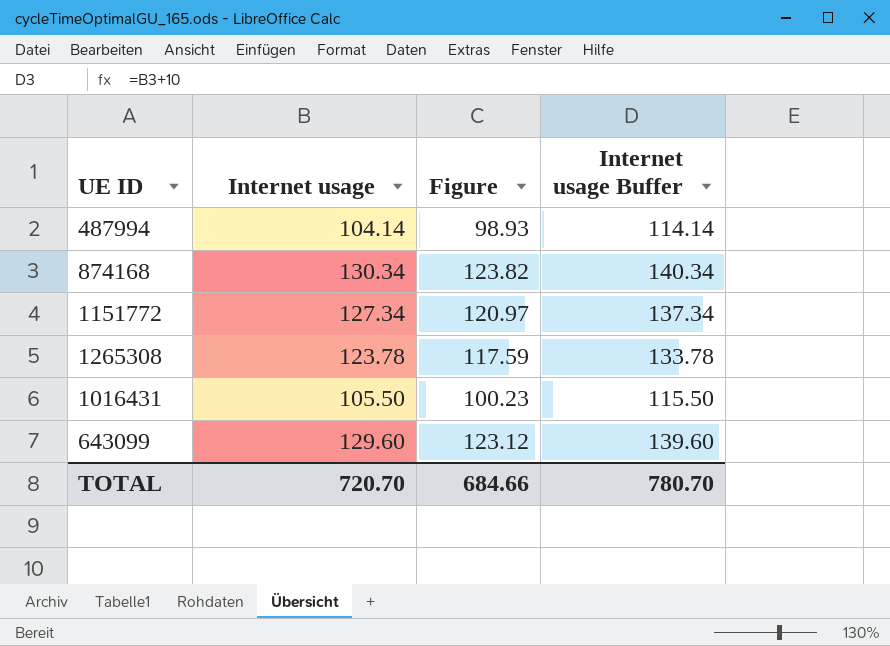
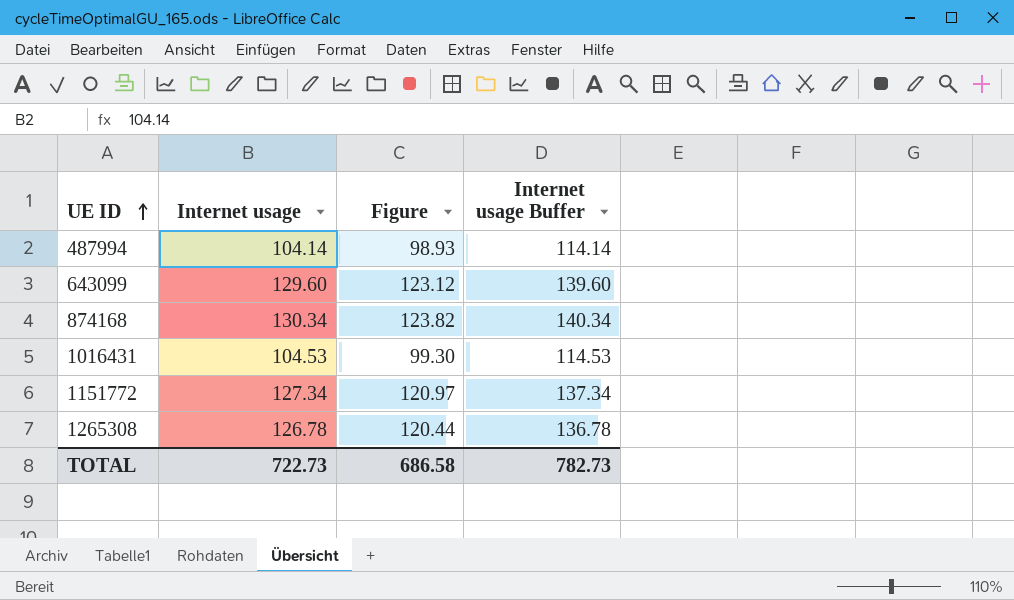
row order: none -> UE ID ascending
1016431 | Internet usage: 105.50 -> 104.53
1016431 | Figure: 100.23 -> 99.30
1016431 | Internet usage Buffer: 115.50 -> 114.53
1265308 | Internet usage: 123.78 -> 126.78
1265308 | Figure: 117.59 -> 120.44
1265308 | Internet usage Buffer: 133.78 -> 136.78
TOTAL | Internet usage: 720.70 -> 722.73
TOTAL | Figure: 684.66 -> 686.58
TOTAL | Internet usage Buffer: 780.70 -> 782.73

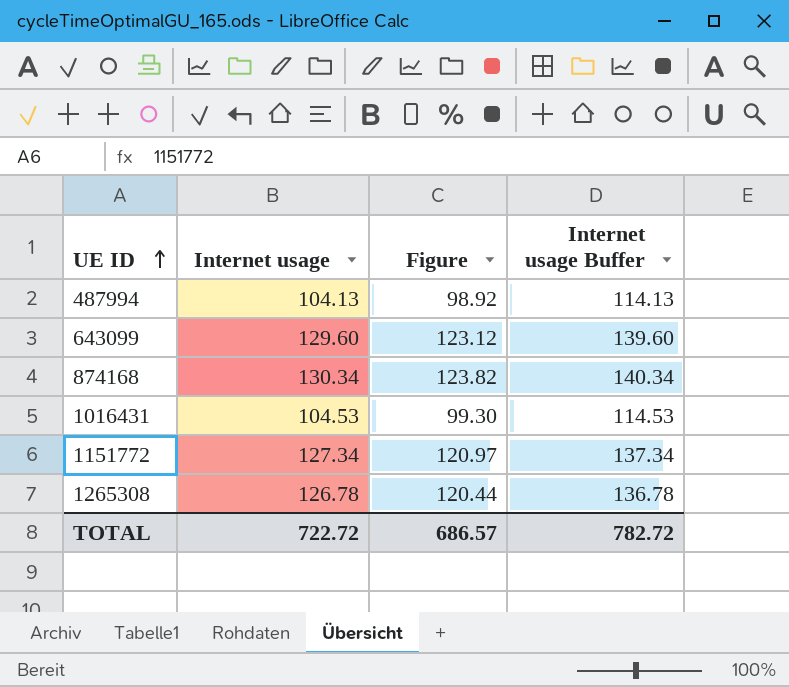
487994 | Internet usage: 104.14 -> 104.13
487994 | Figure: 98.93 -> 98.92
487994 | Internet usage Buffer: 114.14 -> 114.13
TOTAL | Internet usage: 722.73 -> 722.72
TOTAL | Figure: 686.58 -> 686.57
TOTAL | Internet usage Buffer: 782.73 -> 782.72

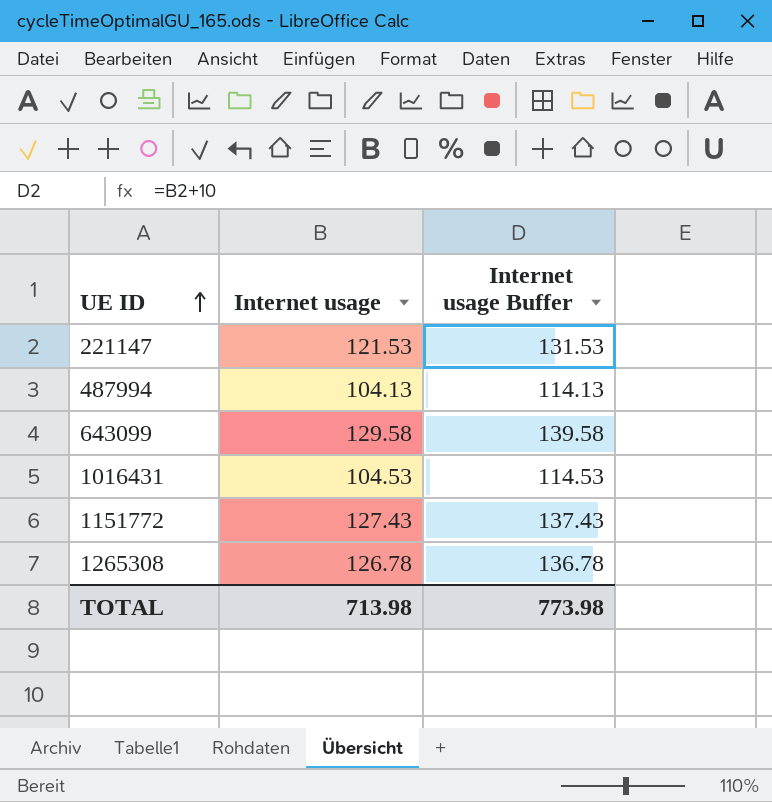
column Figure | formula: [Internet usage] * 0.95 -> none
row 874168: 130.34 | 123.82 | 140.34 -> none
row 221147: none -> 121.53 | 131.53
643099 | Internet usage: 129.60 -> 129.58
643099 | Internet usage Buffer: 139.60 -> 139.58
1151772 | Internet usage: 127.34 -> 127.43
1151772 | Internet usage Buffer: 137.34 -> 137.43
TOTAL | Internet usage: 722.72 -> 713.98
TOTAL | Internet usage Buffer: 782.72 -> 773.98

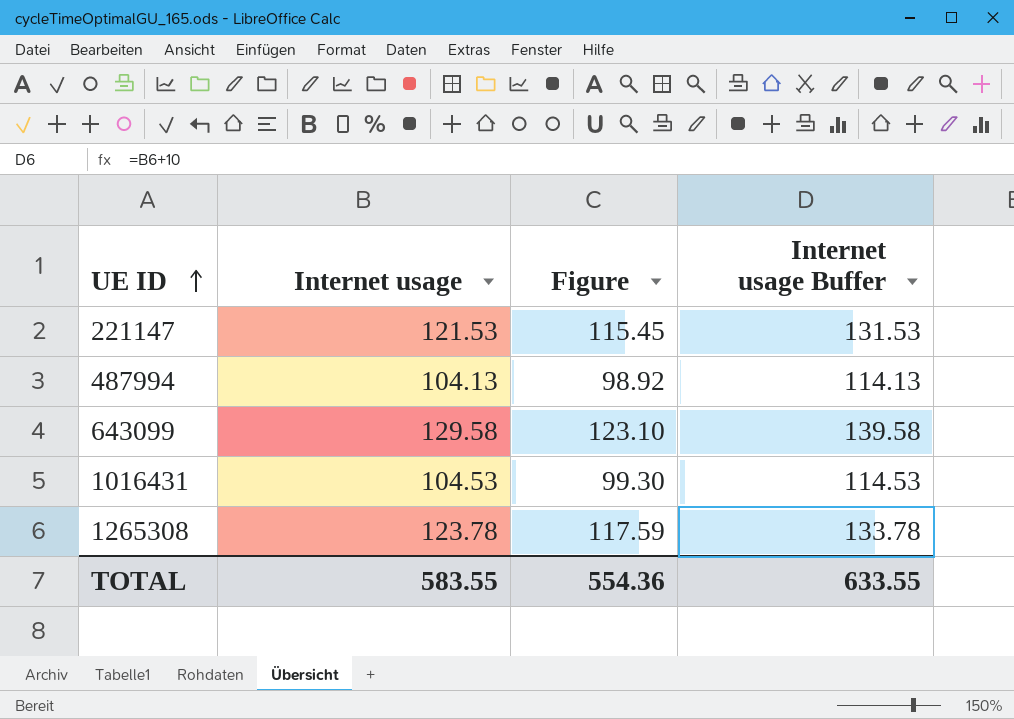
column Figure | formula: none -> [Internet usage] * 0.95
row 1151772: 127.43 | 137.43 -> none
1265308 | Internet usage: 126.78 -> 123.78
1265308 | Internet usage Buffer: 136.78 -> 133.78
TOTAL | Internet usage: 713.98 -> 583.55
TOTAL | Internet usage Buffer: 773.98 -> 633.55

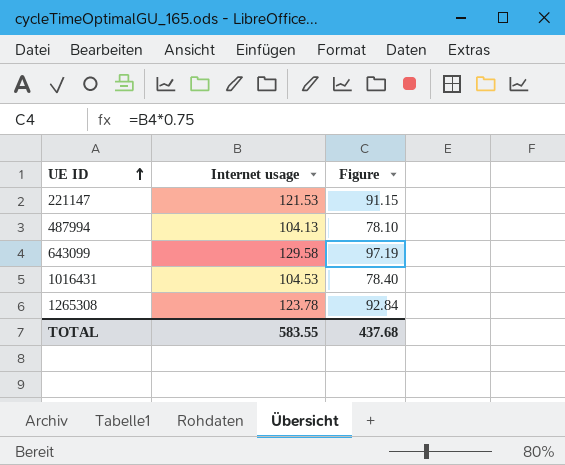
column Internet usage Buffer | formula: [Internet usage] + 10 -> none
column Figure | formula: [Internet usage] * 0.95 -> [Internet usage] * 0.75
TOTAL | Figure: 554.36 -> 437.68

